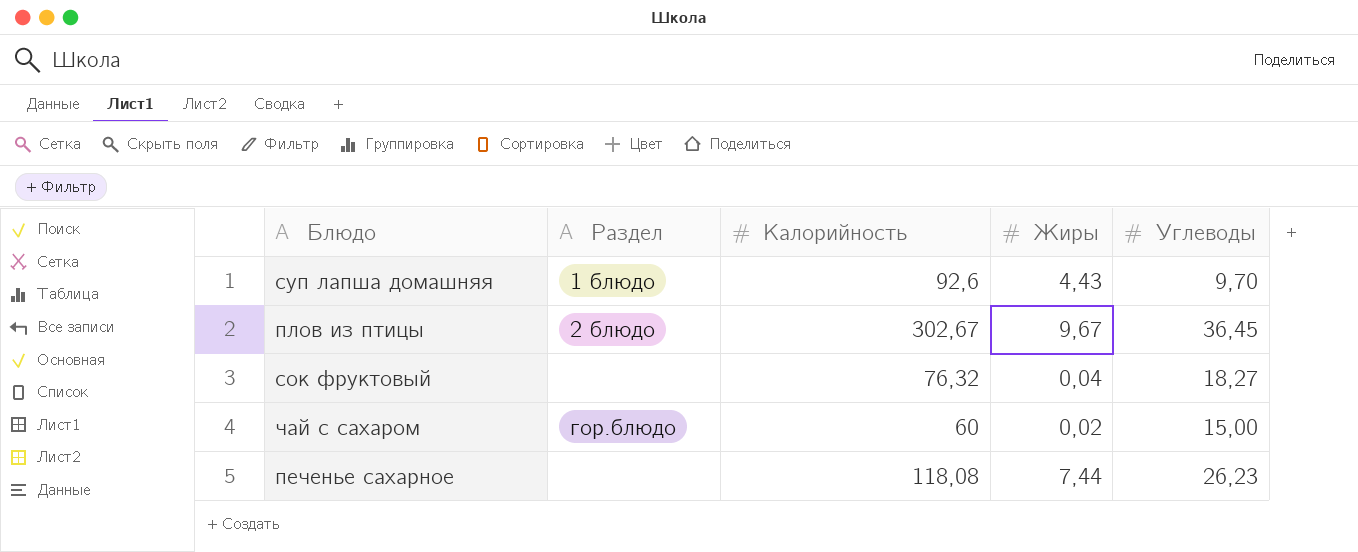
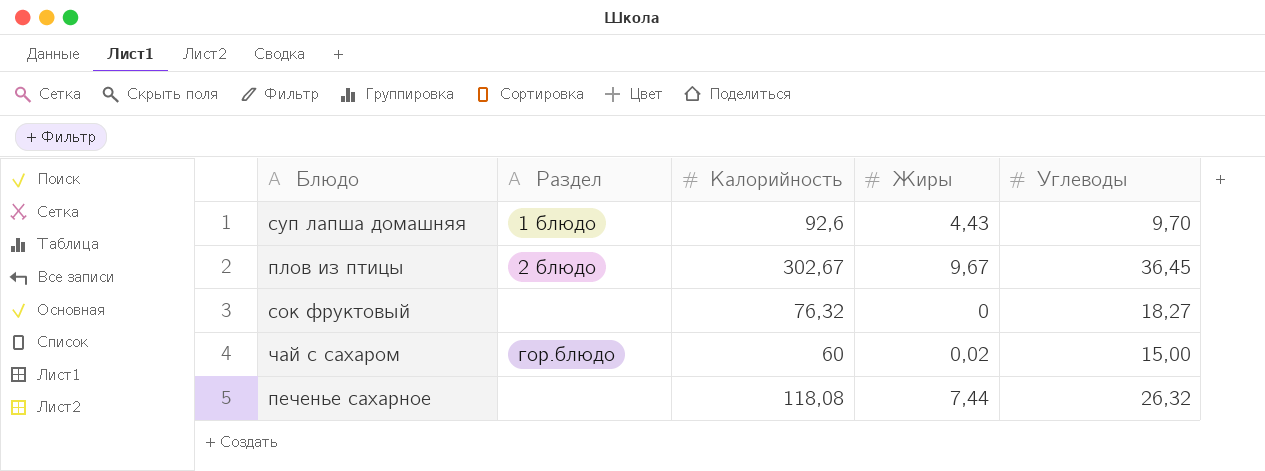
сок фруктовый | Жиры: 0,04 -> 0
печенье сахарное | Углеводы: 26,23 -> 26,32

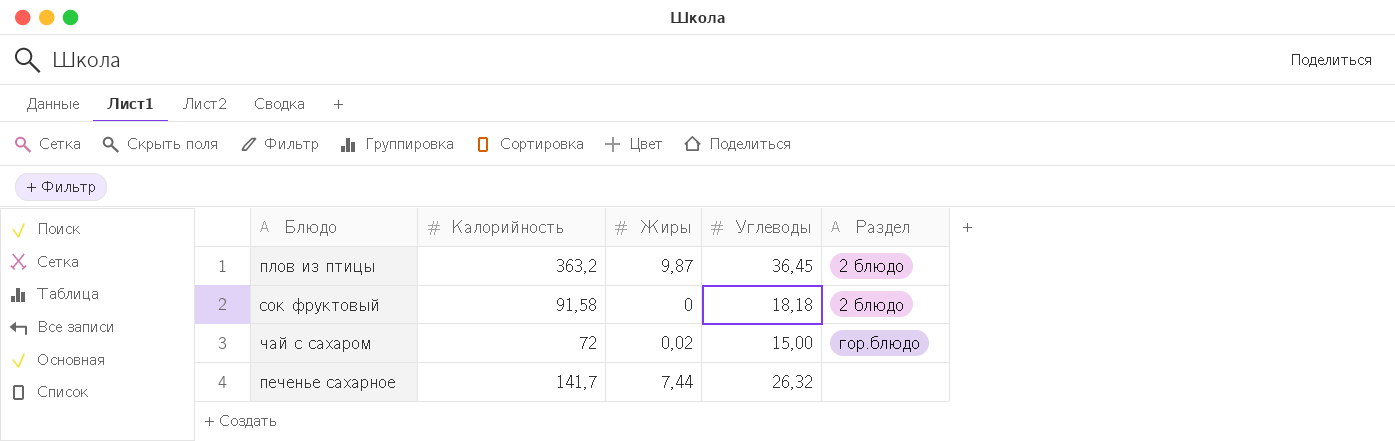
column Раздел | position: 2 -> 5
row суп лапша домашняя: 1 блюдо | 92,6 | 4,43 | 9,70 -> none
плов из птицы | Калорийность: 302,67 -> 363,2
плов из птицы | Жиры: 9,67 -> 9,87
сок фруктовый | Калорийность: 76,32 -> 91,58
сок фруктовый | Углеводы: 18,27 -> 18,18
сок фруктовый | Раздел: none -> 2 блюдо
чай с сахаром | Калорийность: 60 -> 72
печенье сахарное | Калорийность: 118,08 -> 141,7

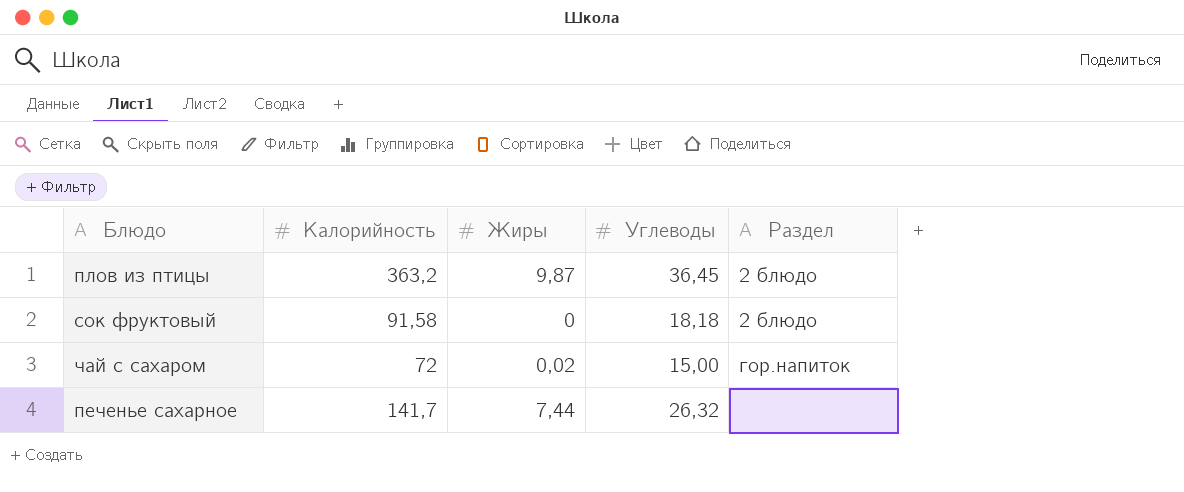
чай с сахаром | Раздел: гор.блюдо -> гор.напиток

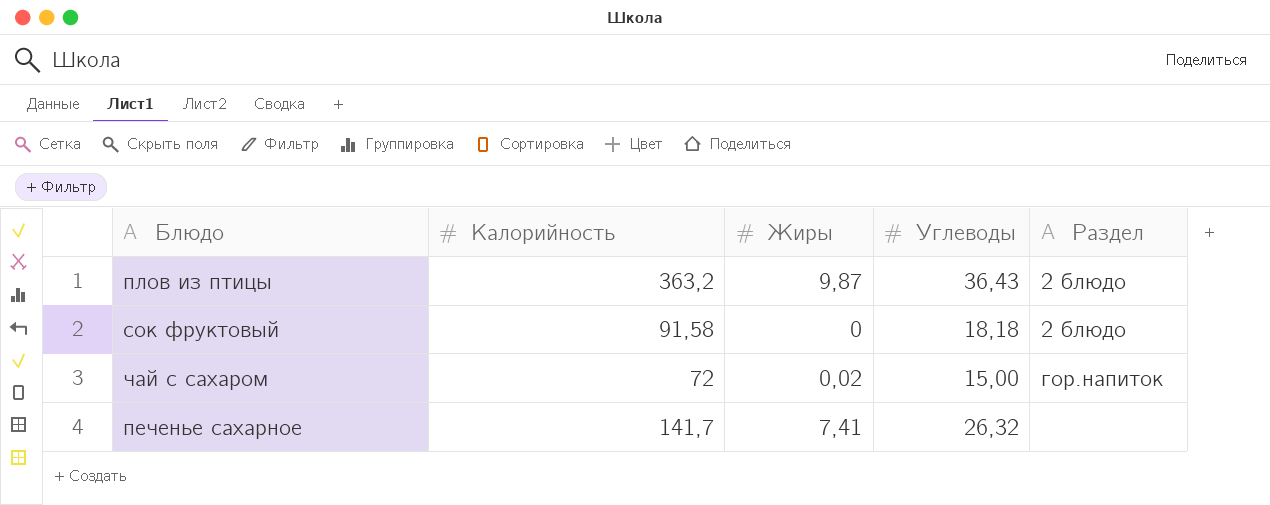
плов из птицы | Углеводы: 36,45 -> 36,43
печенье сахарное | Жиры: 7,44 -> 7,41

